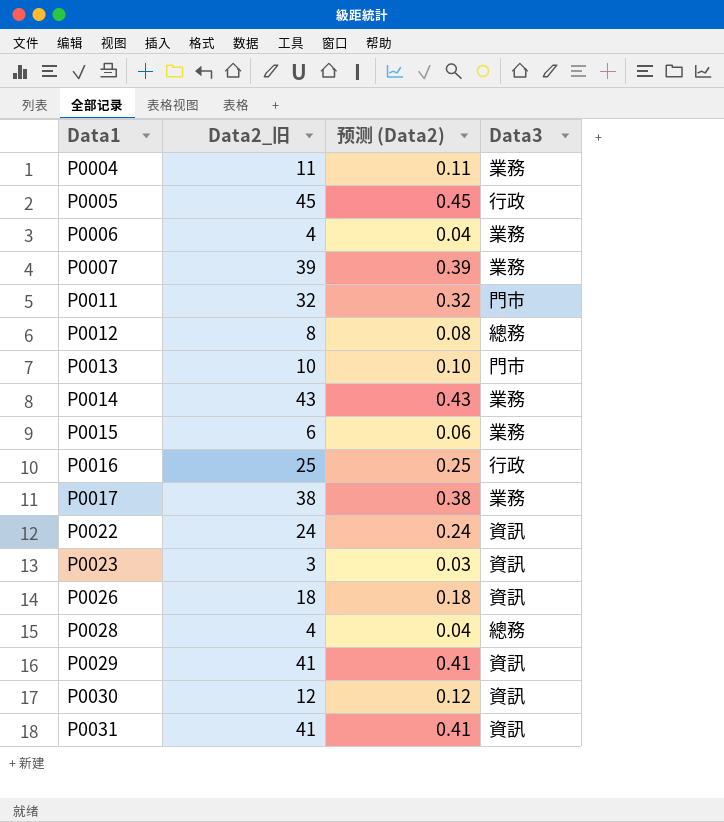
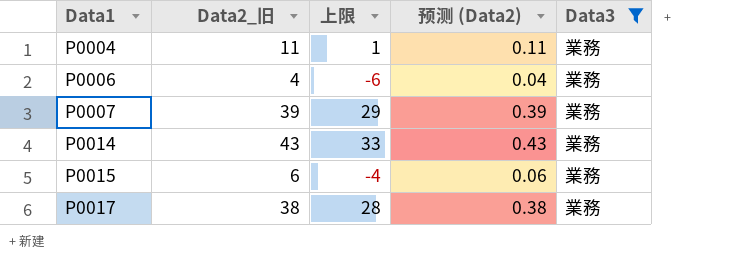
filter: none -> Data3 = 業務
column 上限 | formula: none -> [Data2_旧] - 10

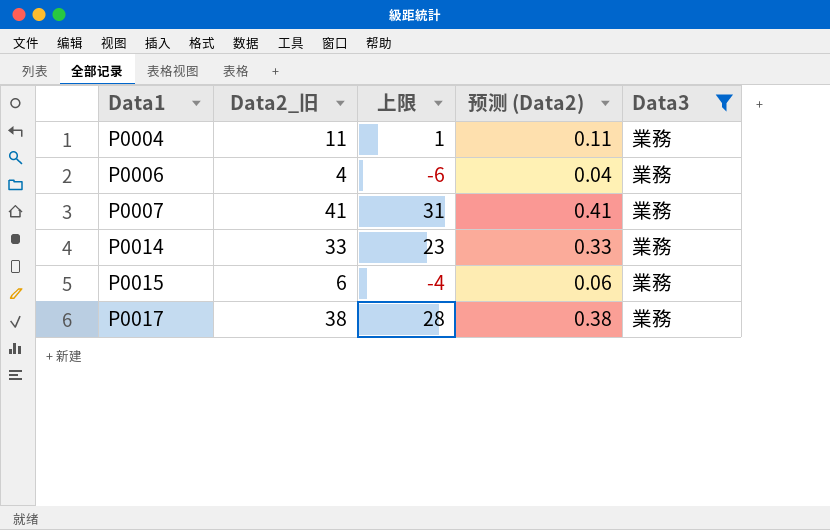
P0007 | Data2_旧: 39 -> 41
P0007 | 上限: 29 -> 31
P0007 | 预测 (Data2): 0.39 -> 0.41
P0014 | Data2_旧: 43 -> 33
P0014 | 上限: 33 -> 23
P0014 | 预测 (Data2): 0.43 -> 0.33

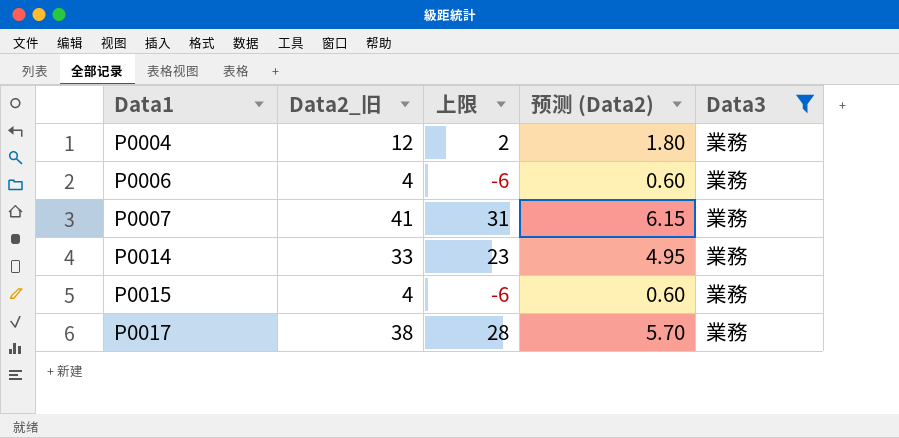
column 预测 (Data2) | formula: [Data2_旧] * 0.01 -> [Data2_旧] * 0.15
P0004 | Data2_旧: 11 -> 12
P0004 | 上限: 1 -> 2
P0015 | Data2_旧: 6 -> 4
P0015 | 上限: -4 -> -6

